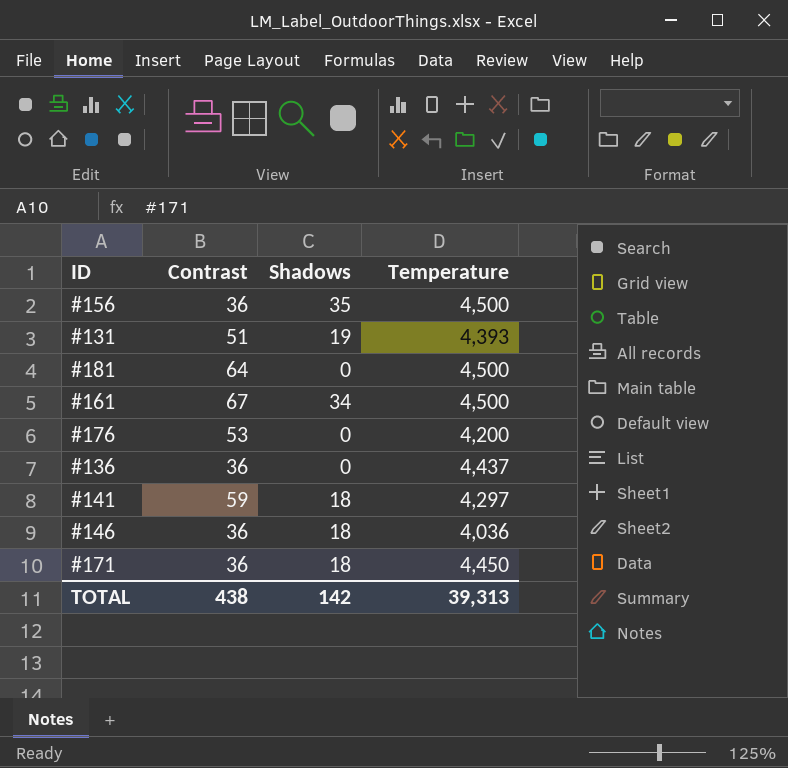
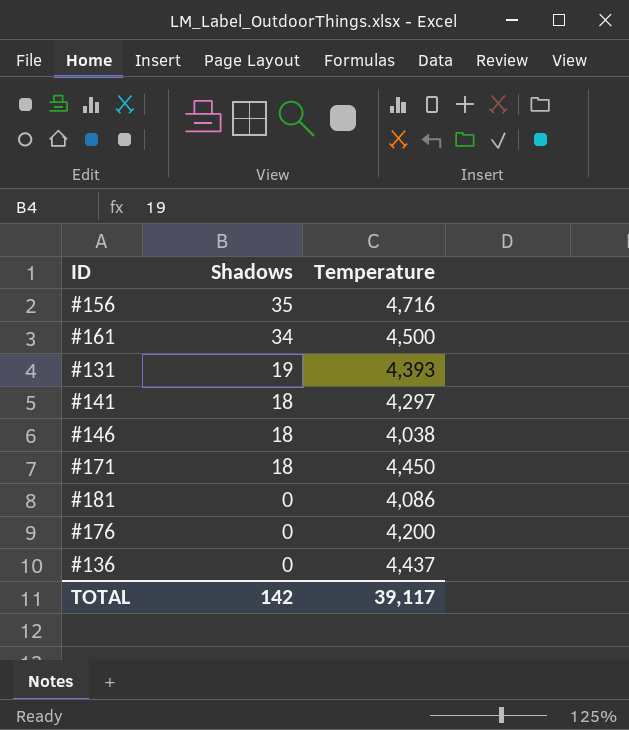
row order: none -> Shadows descending
column Contrast | position: 2 -> none
#156 | Temperature: 4,500 -> 4,716
#146 | Temperature: 4,036 -> 4,038
#181 | Temperature: 4,500 -> 4,086
TOTAL | Temperature: 39,313 -> 39,117

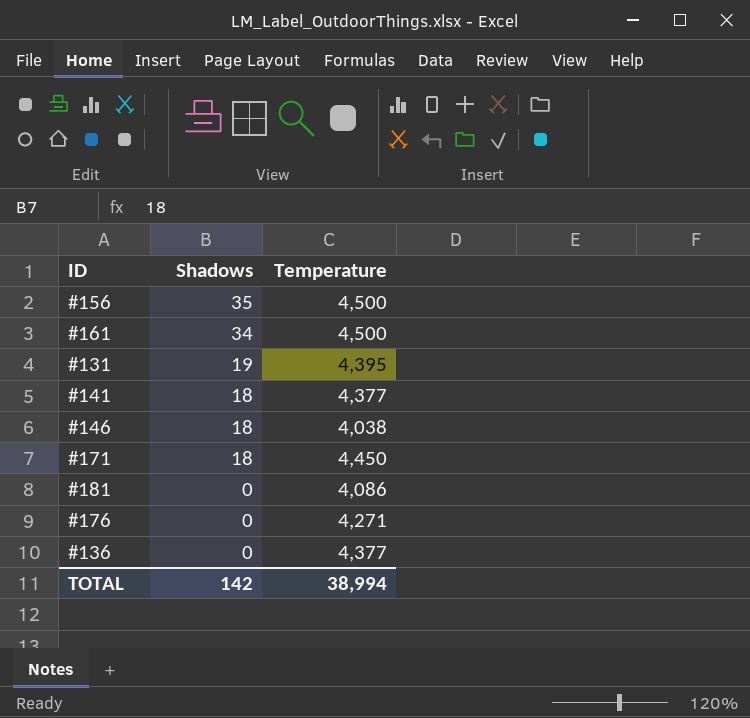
#156 | Temperature: 4,716 -> 4,500
#131 | Temperature: 4,393 -> 4,395
#141 | Temperature: 4,297 -> 4,377
#176 | Temperature: 4,200 -> 4,271
#136 | Temperature: 4,437 -> 4,377
TOTAL | Temperature: 39,117 -> 38,994

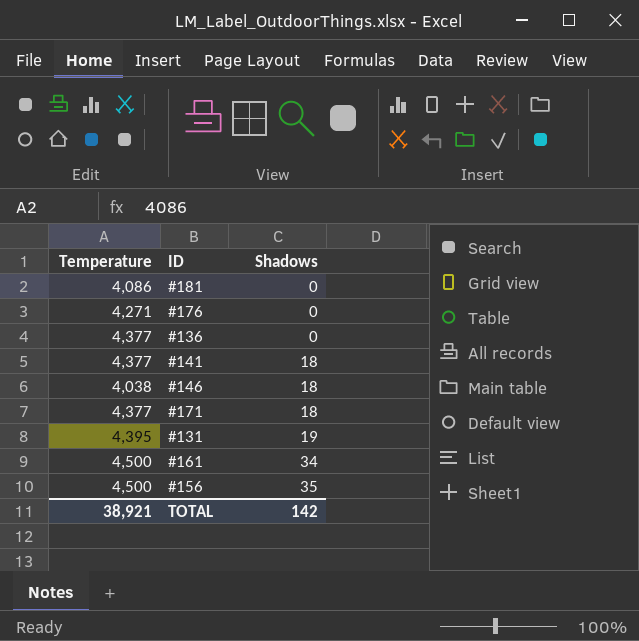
row order: Shadows descending -> Shadows ascending
column Temperature | position: 3 -> 1
#171 | Temperature: 4,450 -> 4,377
TOTAL | Temperature: 38,994 -> 38,921

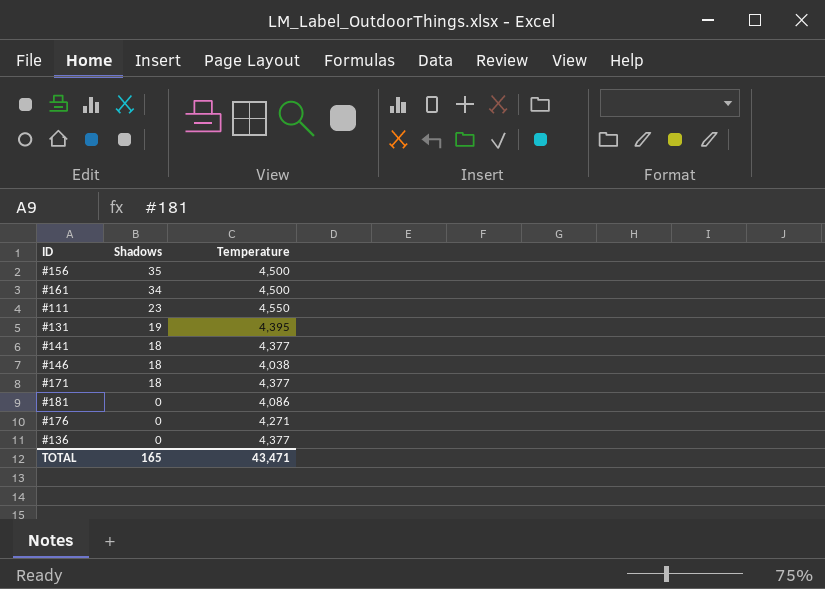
row order: Shadows ascending -> Shadows descending
column Temperature | position: 1 -> 3
row #111: none -> 23 | 4,550
TOTAL | Shadows: 142 -> 165
TOTAL | Temperature: 38,921 -> 43,471

